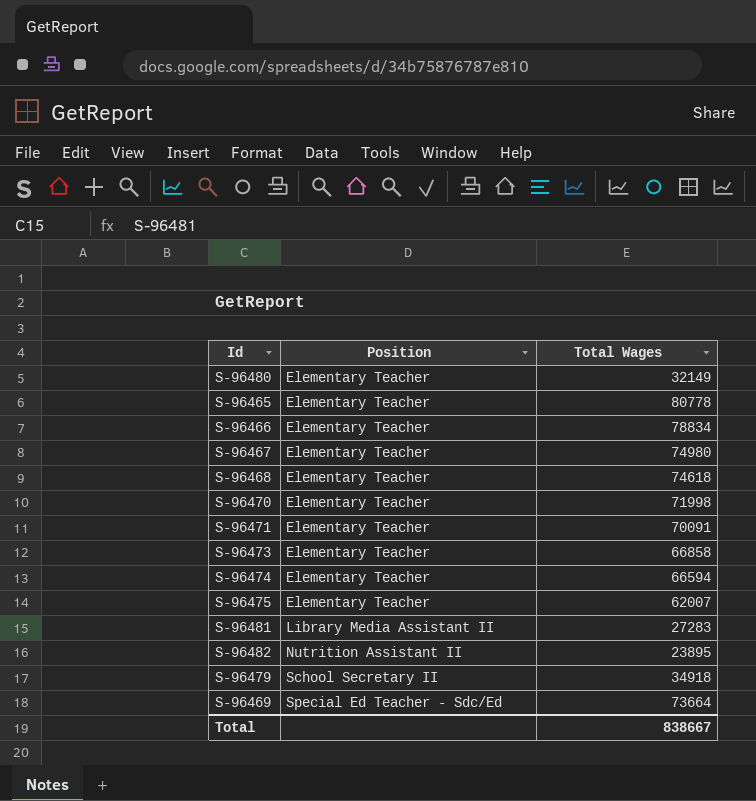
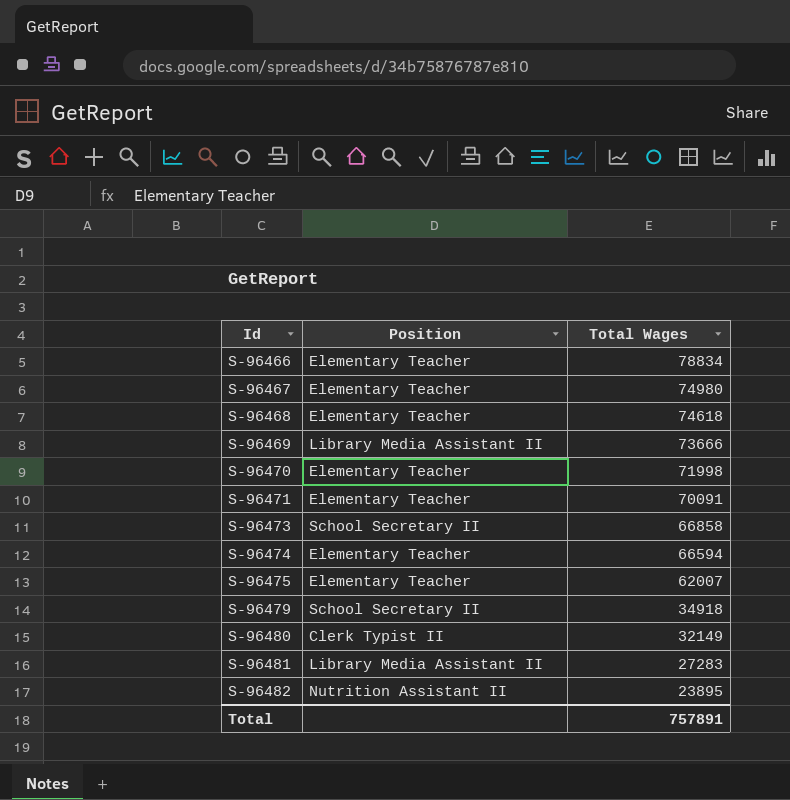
row order: Position ascending -> Id ascending
row S-96465: Elementary Teacher | 80778 -> none
S-96469 | Position: Special Ed Teacher - Sdc/Ed -> Library Media Assistant II
S-96469 | Total Wages: 73664 -> 73666
S-96473 | Position: Elementary Teacher -> School Secretary II
S-96480 | Position: Elementary Teacher -> Clerk Typist II
Total | Total Wages: 838667 -> 757891

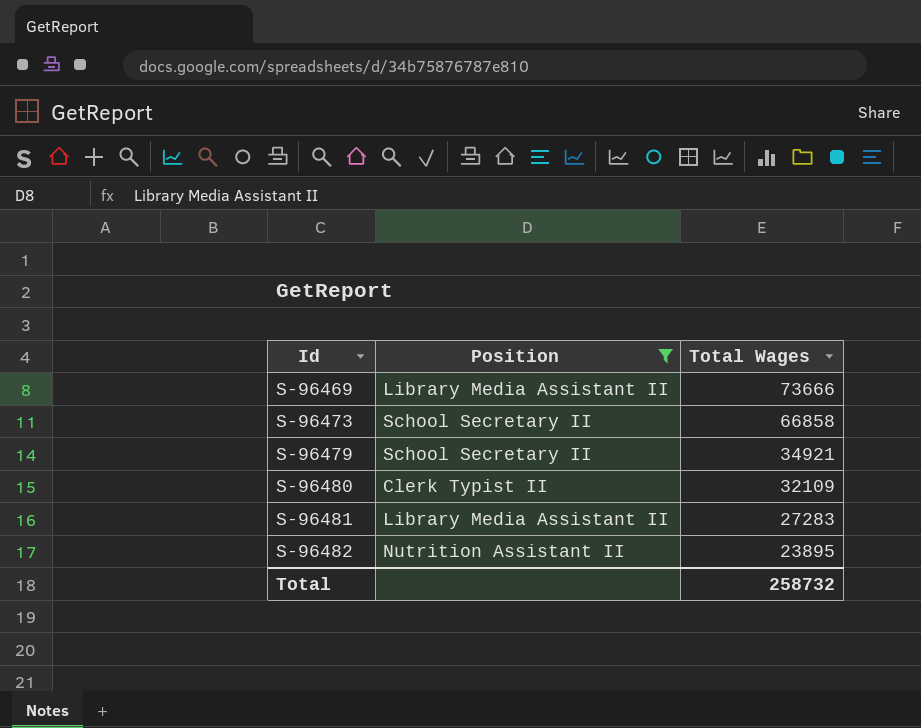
filter: none -> Position != Elementary Teacher
S-96479 | Total Wages: 34918 -> 34921
S-96480 | Total Wages: 32149 -> 32109
Total | Total Wages: 757891 -> 258732

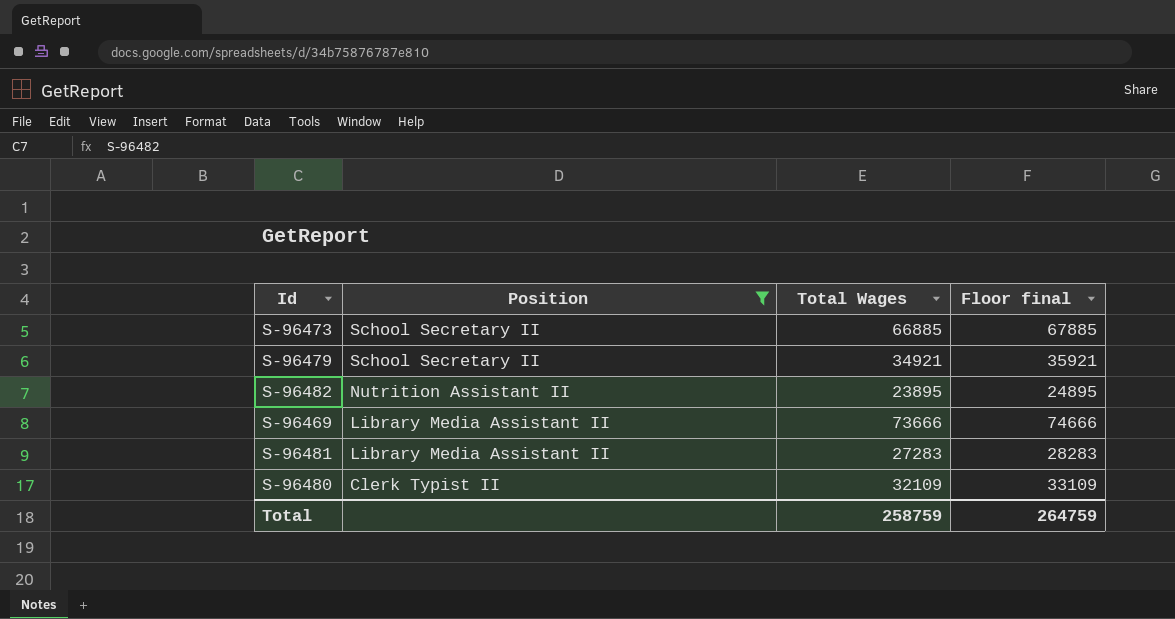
row order: Id ascending -> Position descending
column Floor final | formula: none -> [Total Wages] + 1000
S-96473 | Total Wages: 66858 -> 66885
Total | Total Wages: 258732 -> 258759

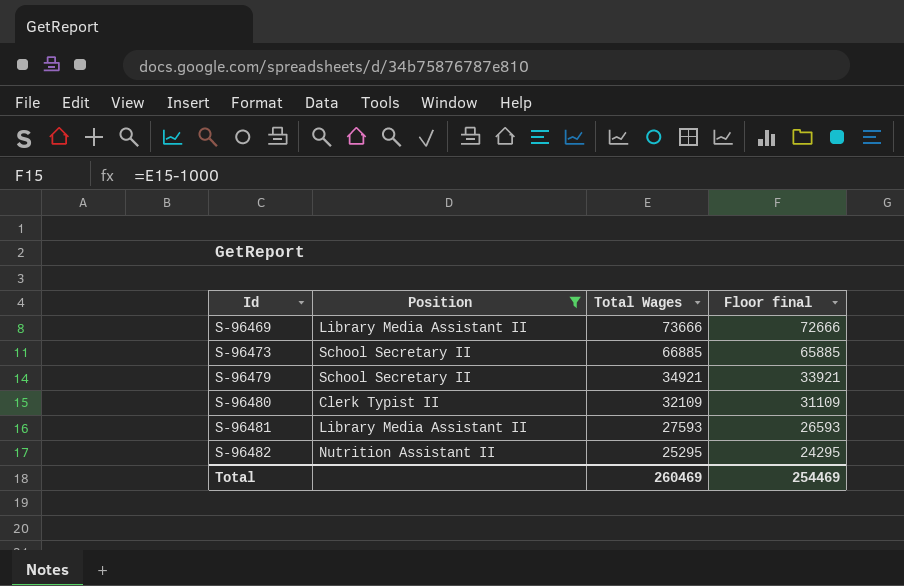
row order: Position descending -> Id ascending
column Floor final | formula: [Total Wages] + 1000 -> [Total Wages] - 1000
S-96481 | Total Wages: 27283 -> 27593
S-96482 | Total Wages: 23895 -> 25295
Total | Total Wages: 258759 -> 260469
Total | Floor final: 264759 -> 254469

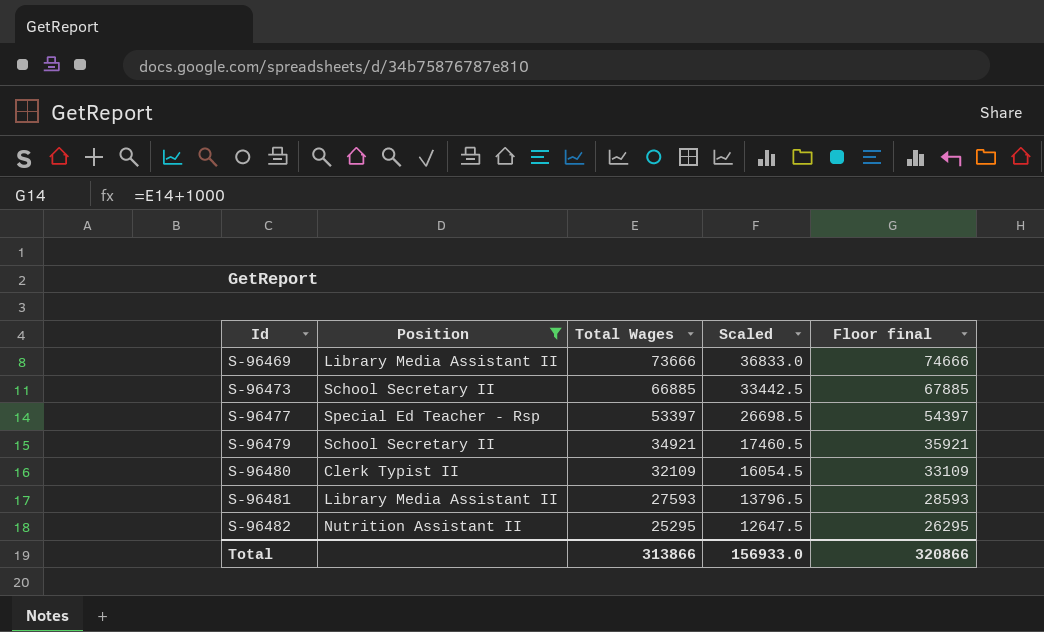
column Scaled | formula: none -> [Total Wages] * 0.5
column Floor final | formula: [Total Wages] - 1000 -> [Total Wages] + 1000
row S-96477: none -> Special Ed Teacher - Rsp | 53397 | 26698.5 | 54397
Total | Total Wages: 260469 -> 313866
Total | Floor final: 254469 -> 320866

